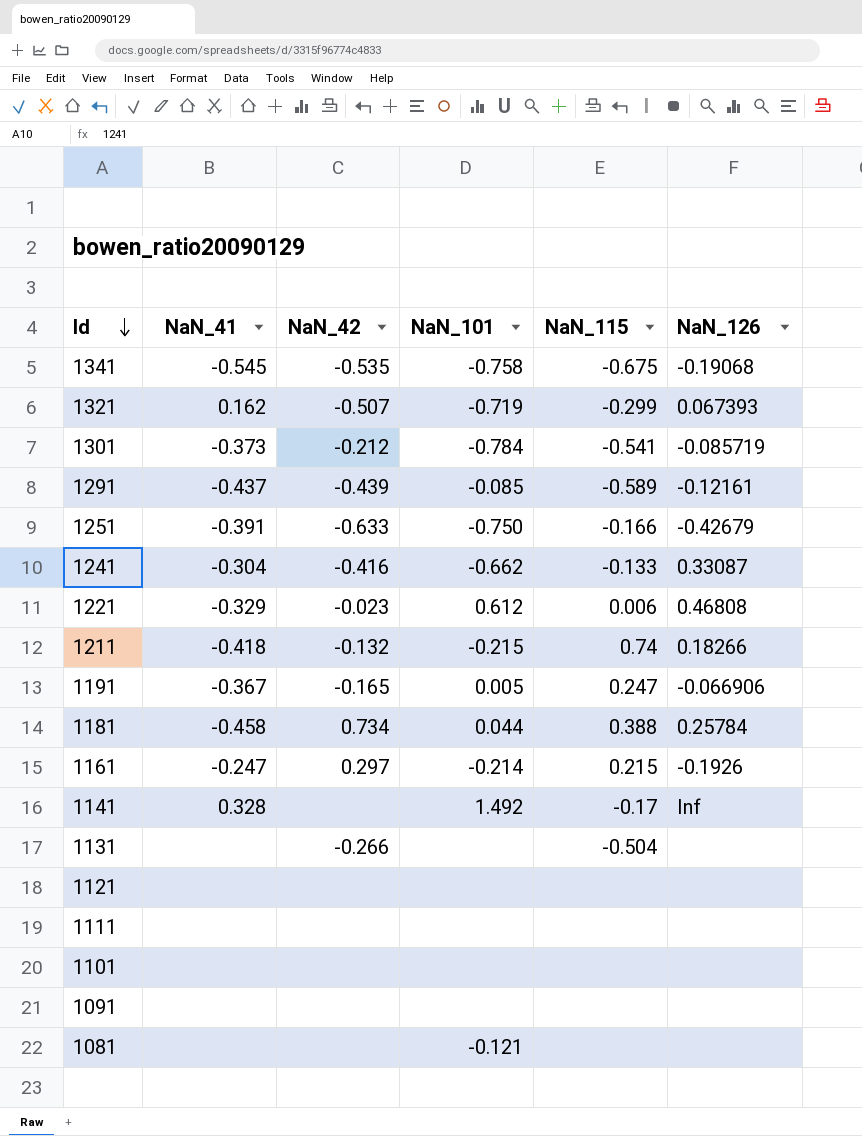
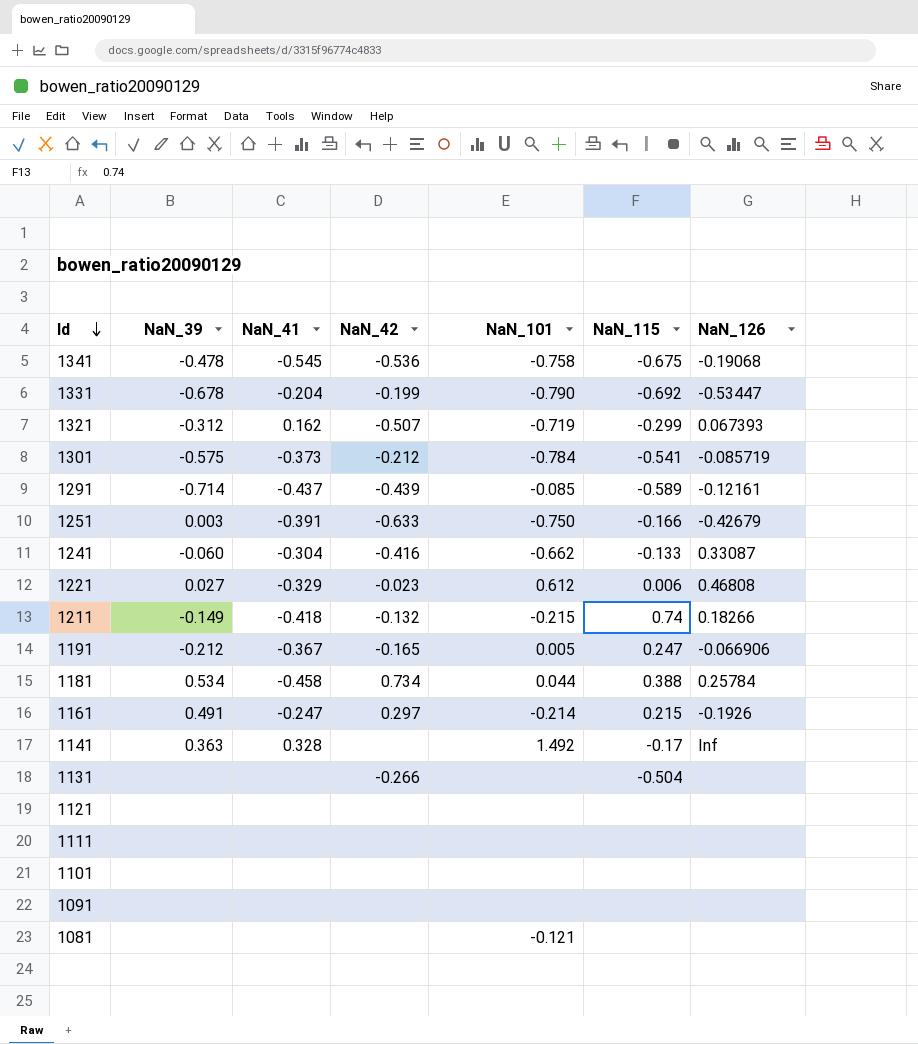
column NaN_39 | position: none -> 2
1341 | NaN_42: -0.535 -> -0.536
row 1331: none -> -0.678 | -0.204 | -0.199 | -0.790 | -0.692 | -0.53447

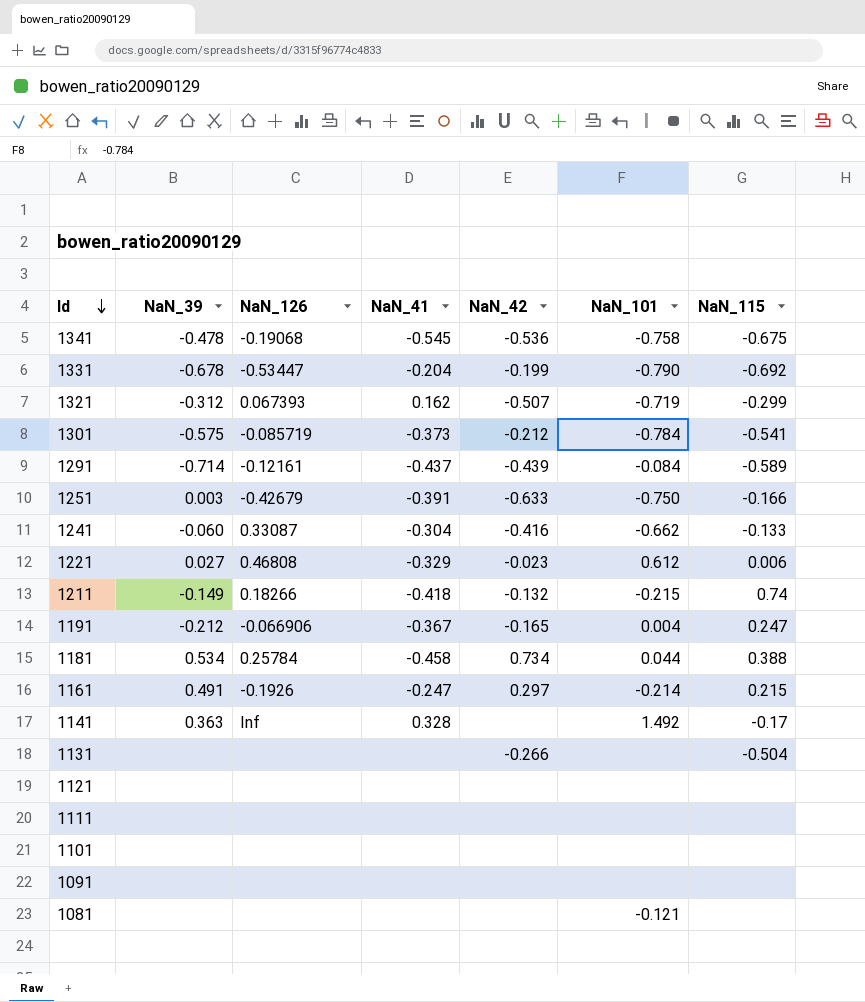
column NaN_126 | position: 7 -> 3
1291 | NaN_101: -0.085 -> -0.084
1191 | NaN_101: 0.005 -> 0.004

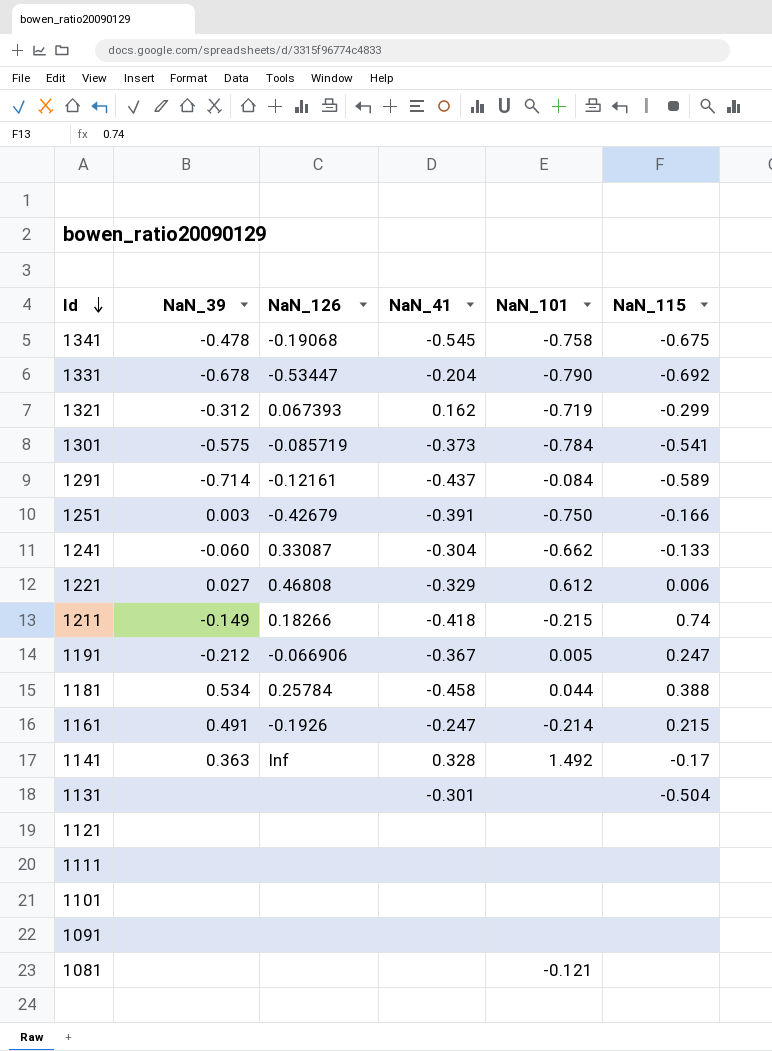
column NaN_42 | position: 5 -> none
1191 | NaN_101: 0.004 -> 0.005
1131 | NaN_41: none -> -0.301

